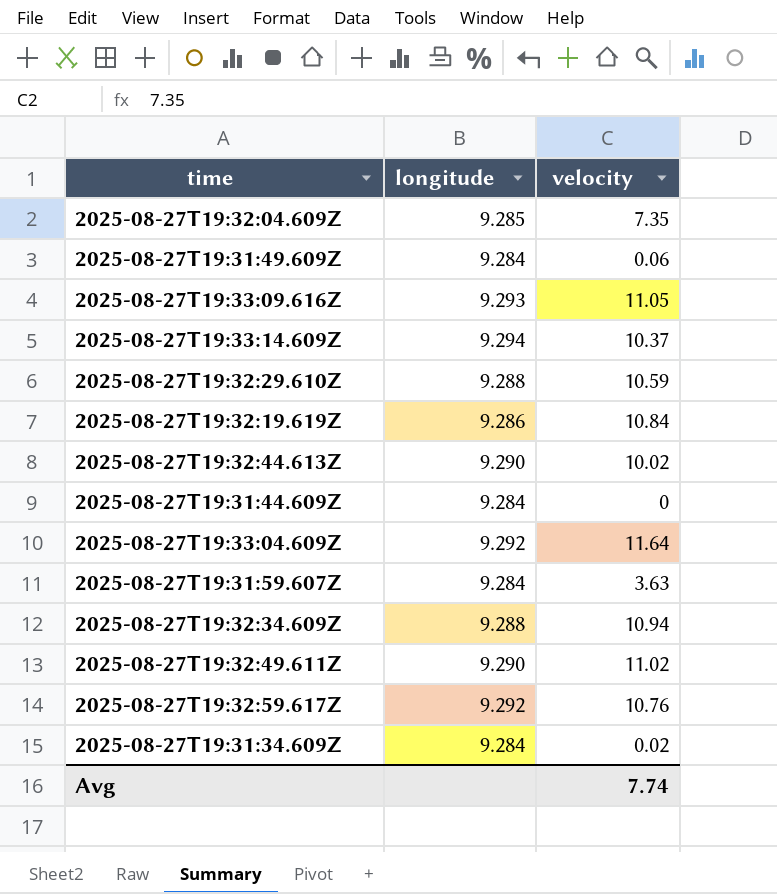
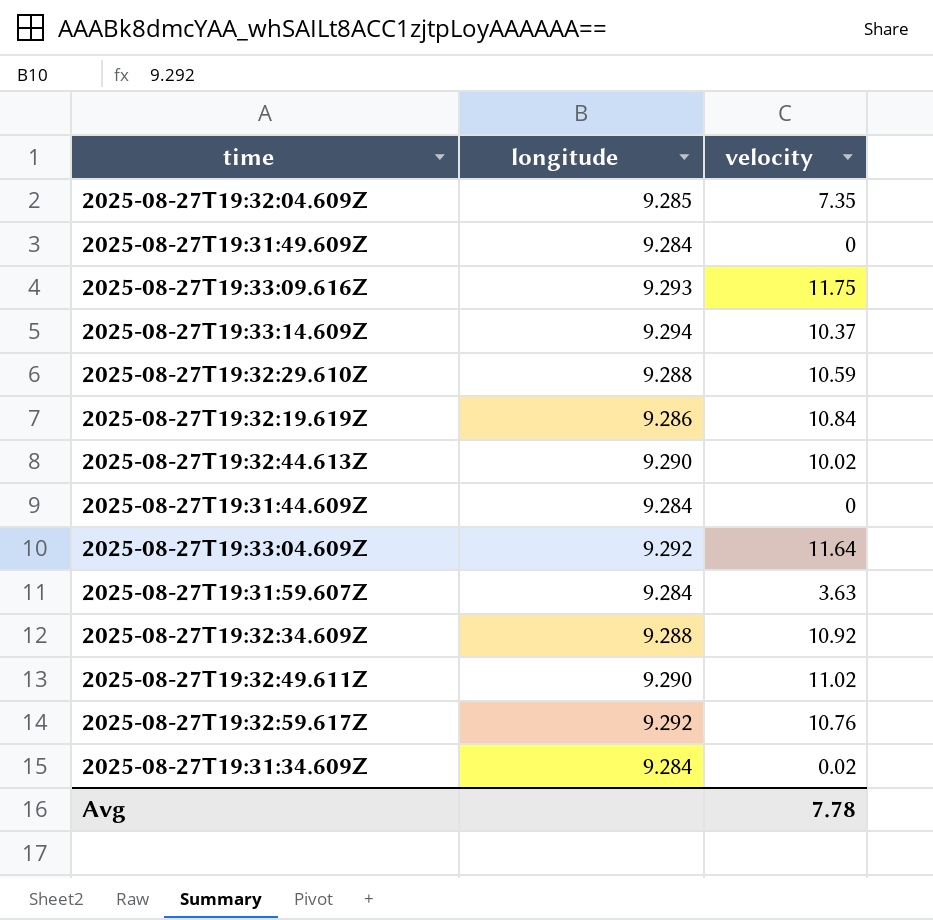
2025-08-27T19:31:49.609Z | velocity: 0.06 -> 0
2025-08-27T19:33:09.616Z | velocity: 11.05 -> 11.75
2025-08-27T19:32:34.609Z | velocity: 10.94 -> 10.92
Avg | velocity: 7.74 -> 7.78

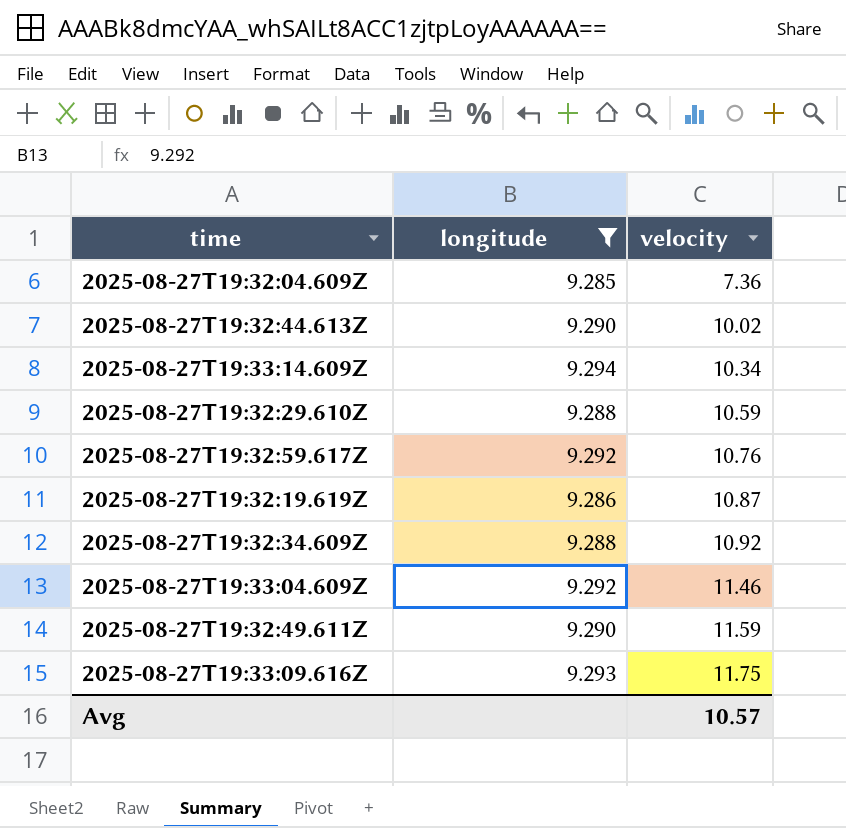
filter: none -> longitude != 9.284
row order: none -> velocity ascending
2025-08-27T19:32:04.609Z | velocity: 7.35 -> 7.36
2025-08-27T19:33:14.609Z | velocity: 10.37 -> 10.34
2025-08-27T19:32:19.619Z | velocity: 10.84 -> 10.87
2025-08-27T19:33:04.609Z | velocity: 11.64 -> 11.46
2025-08-27T19:32:49.611Z | velocity: 11.02 -> 11.59
Avg | velocity: 7.78 -> 10.57

